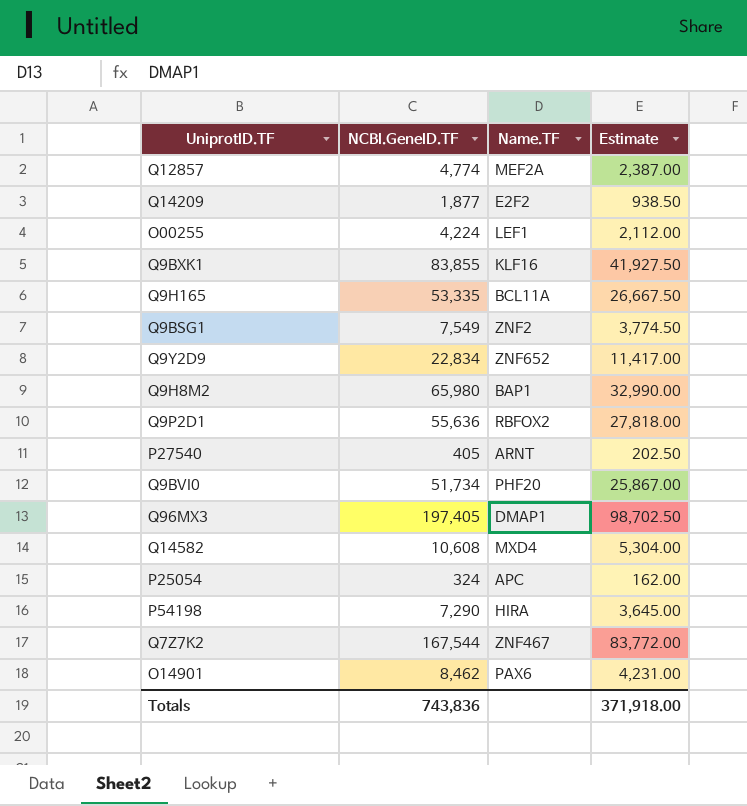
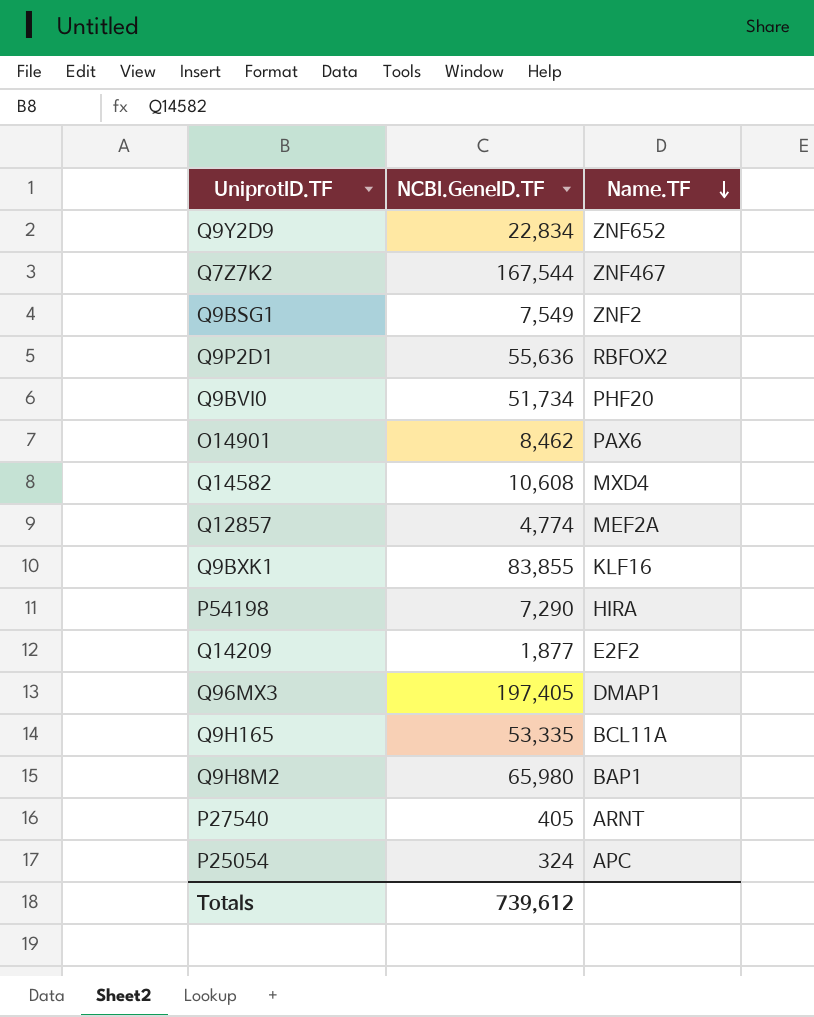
row order: none -> Name.TF descending
column Estimate | formula: [NCBI.GeneID.TF] * 0.5 -> none
row O00255: 4,224 | LEF1 | 2,112.00 -> none
Totals | NCBI.GeneID.TF: 743,836 -> 739,612

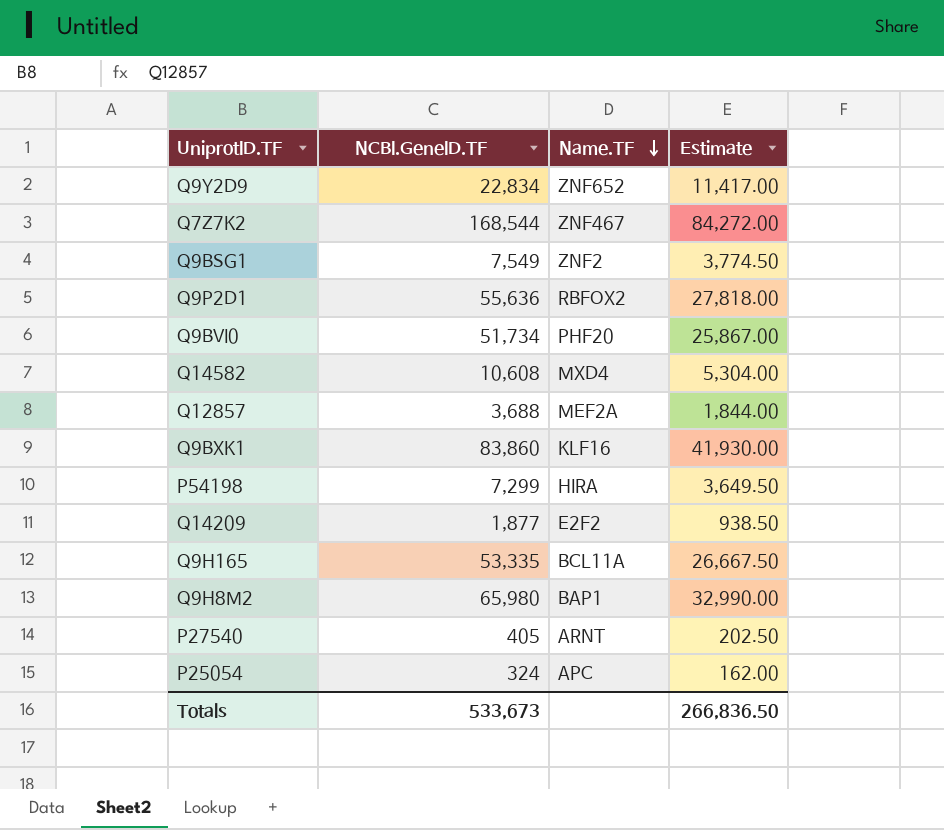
column Estimate | formula: none -> [NCBI.GeneID.TF] * 0.5
row O14901: 8,462 | PAX6 -> none
row Q96MX3: 197,405 | DMAP1 -> none
Q7Z7K2 | NCBI.GeneID.TF: 167,544 -> 168,544
Q12857 | NCBI.GeneID.TF: 4,774 -> 3,688
Q9BXK1 | NCBI.GeneID.TF: 83,855 -> 83,860
P54198 | NCBI.GeneID.TF: 7,290 -> 7,299
Totals | NCBI.GeneID.TF: 739,612 -> 533,673

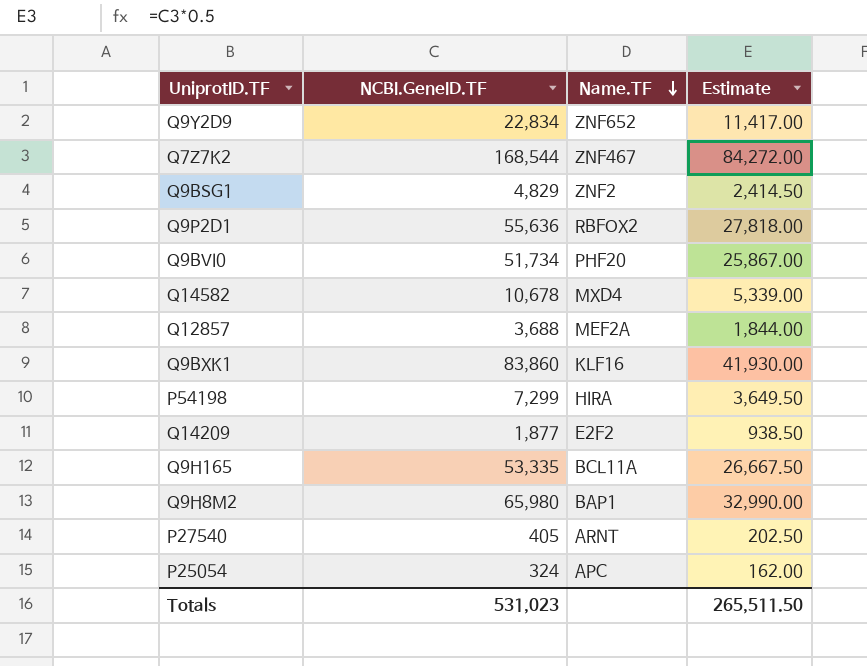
Q9BSG1 | NCBI.GeneID.TF: 7,549 -> 4,829
Q9BSG1 | Estimate: 3,774.50 -> 2,414.50
Q14582 | NCBI.GeneID.TF: 10,608 -> 10,678
Q14582 | Estimate: 5,304.00 -> 5,339.00
Totals | NCBI.GeneID.TF: 533,673 -> 531,023
Totals | Estimate: 266,836.50 -> 265,511.50

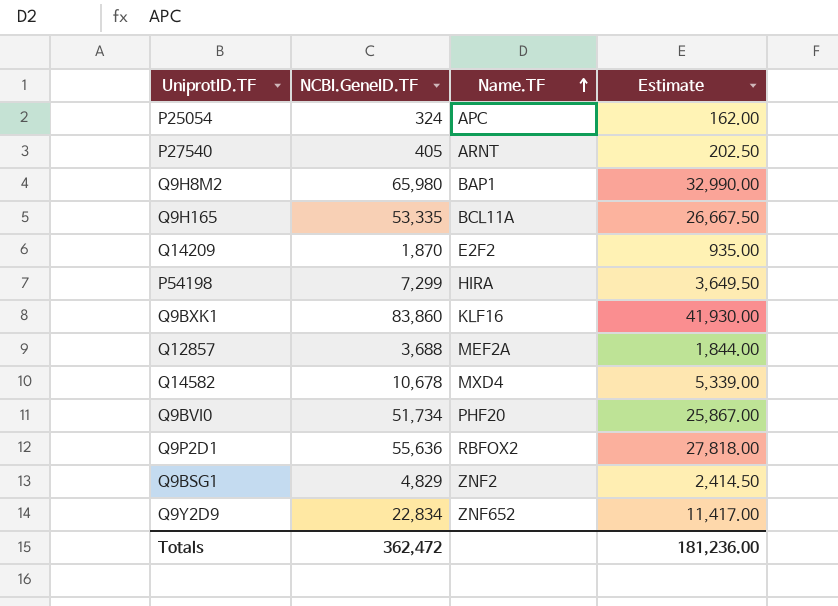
row order: Name.TF descending -> Name.TF ascending
row Q7Z7K2: 168,544 | ZNF467 | 84,272.00 -> none
Q14209 | NCBI.GeneID.TF: 1,877 -> 1,870
Q14209 | Estimate: 938.50 -> 935.00
Totals | NCBI.GeneID.TF: 531,023 -> 362,472
Totals | Estimate: 265,511.50 -> 181,236.00

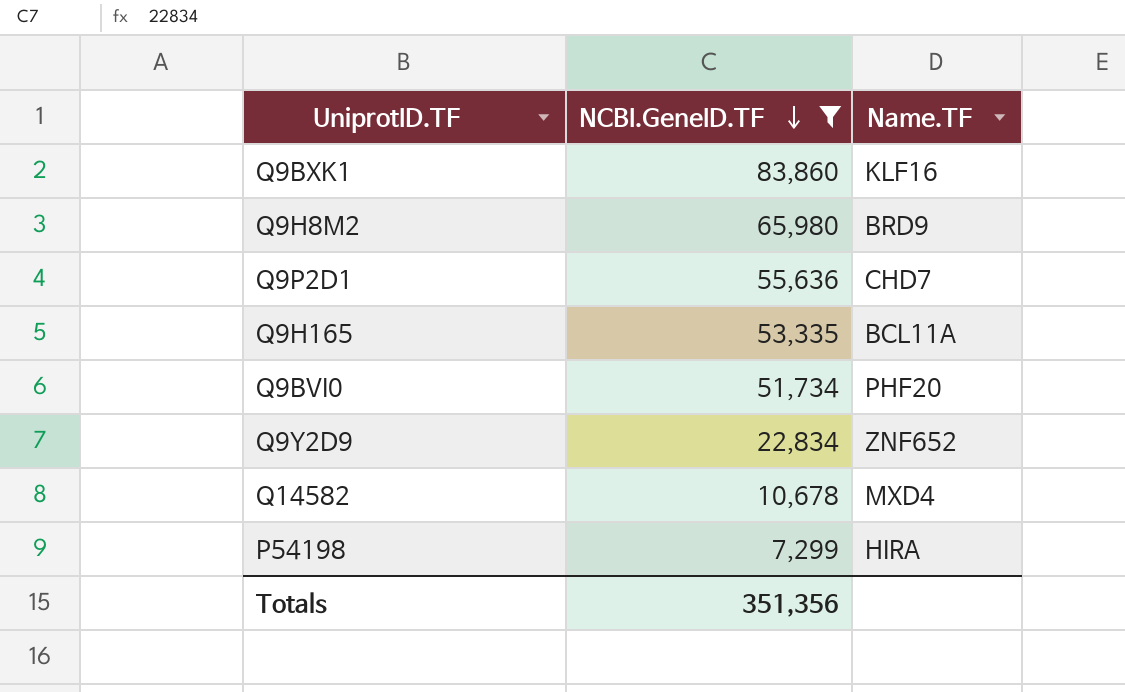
filter: none -> NCBI.GeneID.TF >= 7,299
row order: Name.TF ascending -> NCBI.GeneID.TF descending
column Estimate | formula: [NCBI.GeneID.TF] * 0.5 -> none
Q9H8M2 | Name.TF: BAP1 -> BRD9
Q9P2D1 | Name.TF: RBFOX2 -> CHD7
Totals | NCBI.GeneID.TF: 362,472 -> 351,356

